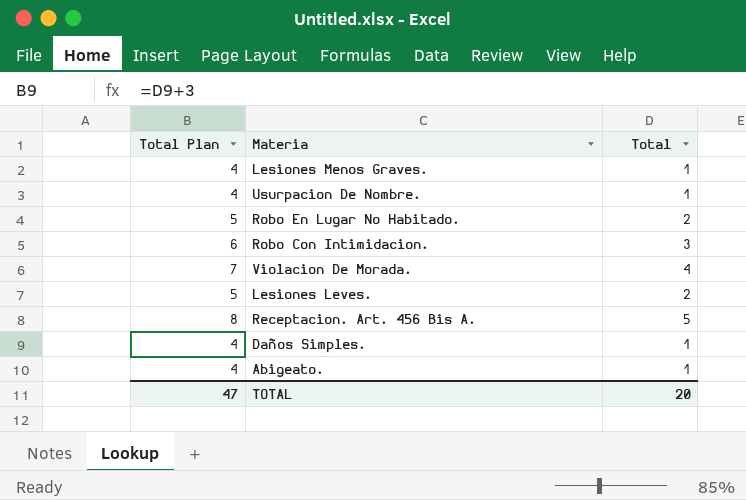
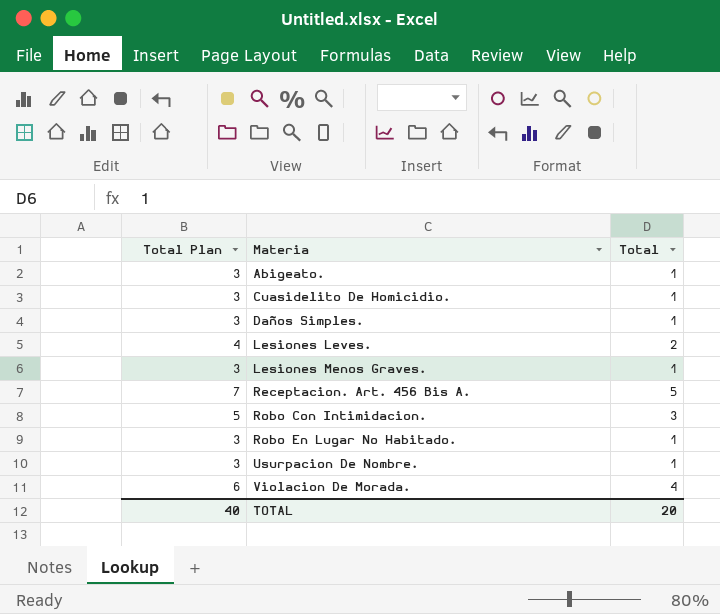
row order: none -> Materia ascending
column Total Plan | formula: [Total] + 3 -> [Total] + 2
row Cuasidelito De Homicidio.: none -> 3 | 1
Robo En Lugar No Habitado. | Total: 2 -> 1
TOTAL | Total Plan: 47 -> 40

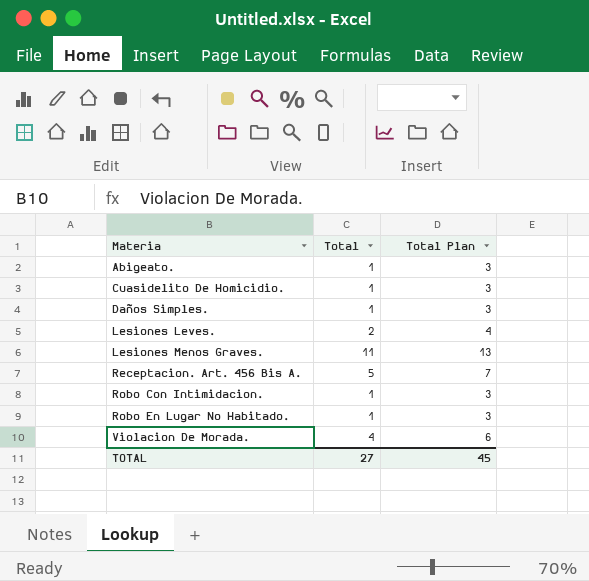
column Total Plan | position: 1 -> 3
row Usurpacion De Nombre.: 3 | 1 -> none
Lesiones Menos Graves. | Total: 1 -> 11
Lesiones Menos Graves. | Total Plan: 3 -> 13
Robo Con Intimidacion. | Total: 3 -> 1
Robo Con Intimidacion. | Total Plan: 5 -> 3
TOTAL | Total: 20 -> 27
TOTAL | Total Plan: 40 -> 45

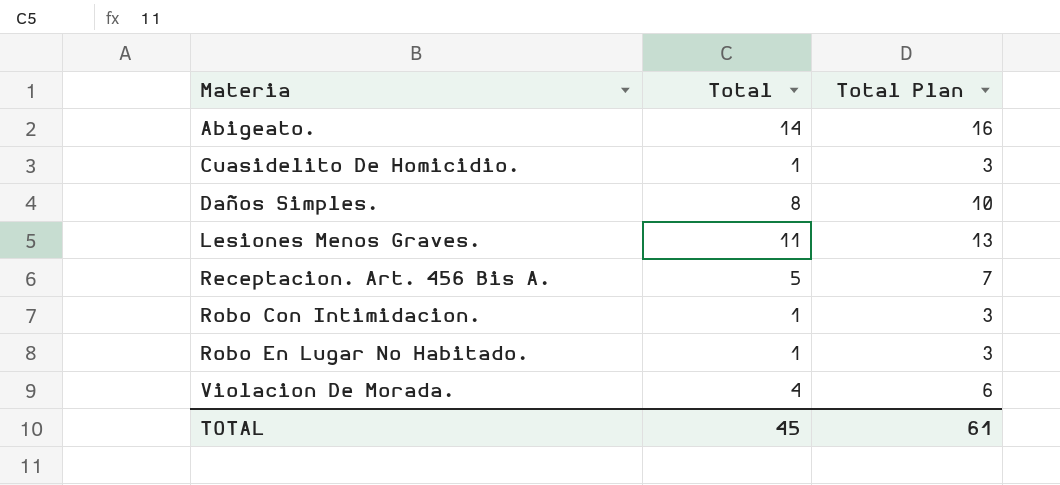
row Lesiones Leves.: 2 | 4 -> none
Abigeato. | Total: 1 -> 14
Abigeato. | Total Plan: 3 -> 16
Daños Simples. | Total: 1 -> 8
Daños Simples. | Total Plan: 3 -> 10
TOTAL | Total: 27 -> 45
TOTAL | Total Plan: 45 -> 61

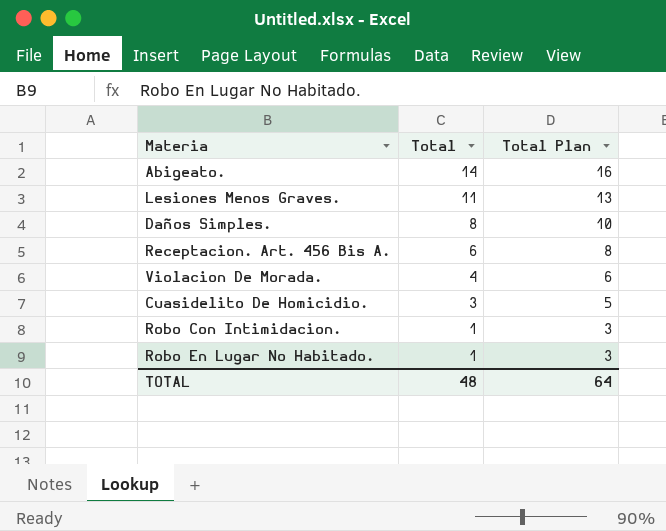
row order: Materia ascending -> Total descending
Receptacion. Art. 456 Bis A. | Total: 5 -> 6
Receptacion. Art. 456 Bis A. | Total Plan: 7 -> 8
Cuasidelito De Homicidio. | Total: 1 -> 3
Cuasidelito De Homicidio. | Total Plan: 3 -> 5
TOTAL | Total: 45 -> 48
TOTAL | Total Plan: 61 -> 64

